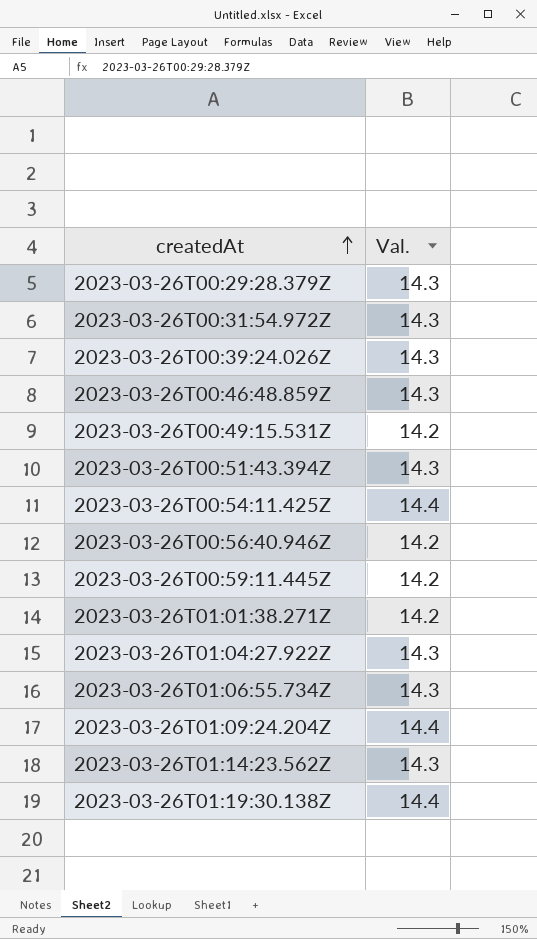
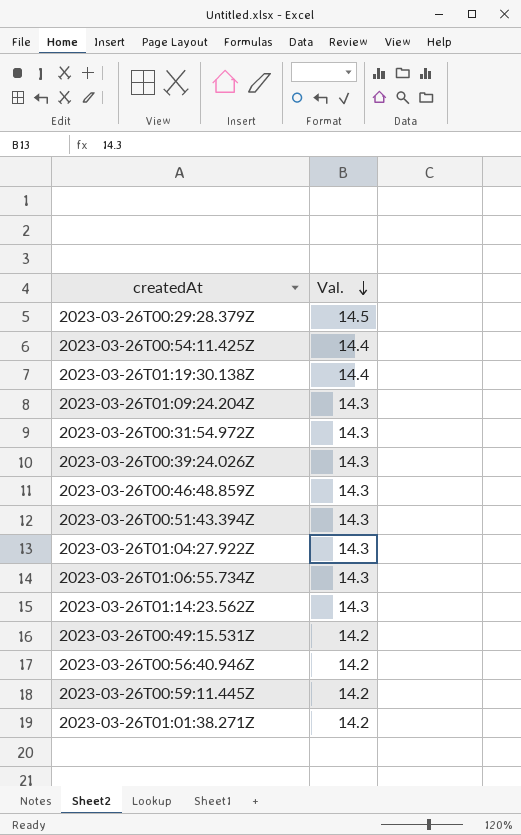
row order: createdAt ascending -> Val. descending
2023-03-26T00:29:28.379Z | Val.: 14.3 -> 14.5
2023-03-26T01:09:24.204Z | Val.: 14.4 -> 14.3

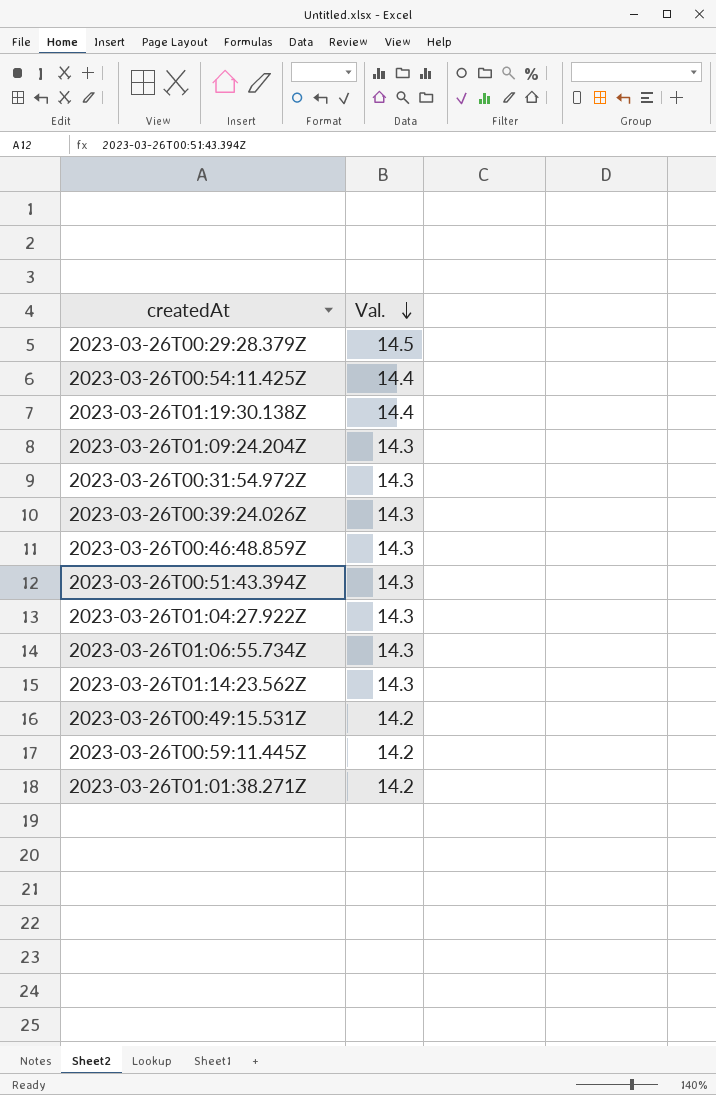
row 2023-03-26T00:56:40.946Z: 14.2 -> none

